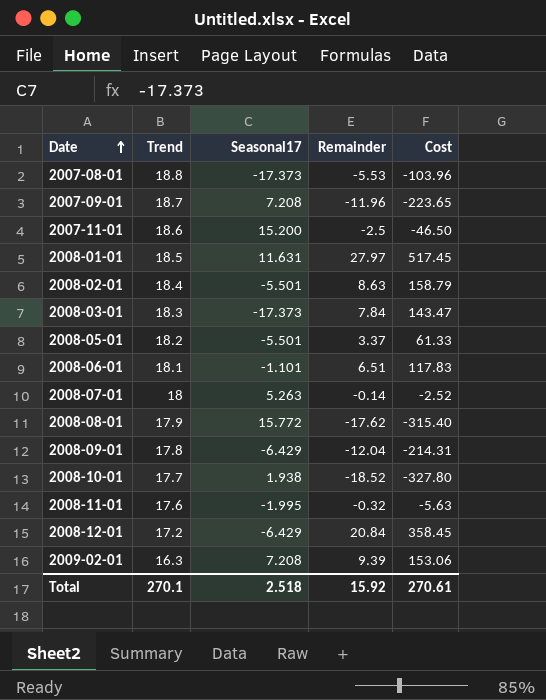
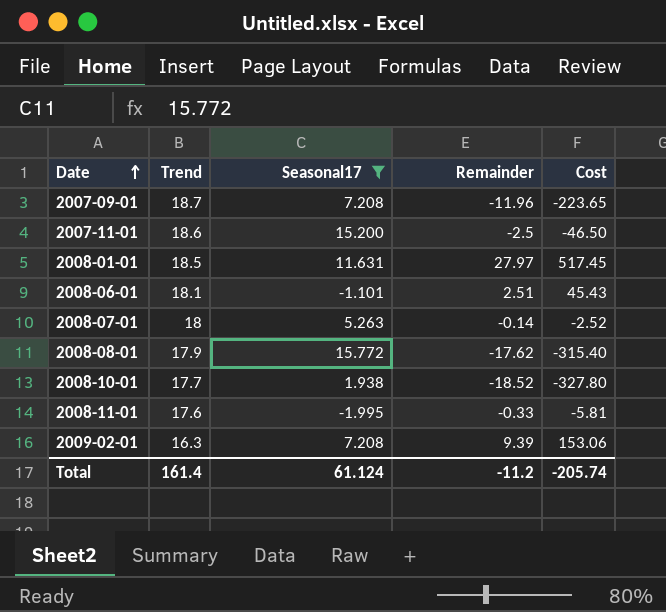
filter: none -> Seasonal17 >= -1.995
2008-06-01 | Remainder: 6.51 -> 2.51
2008-06-01 | Cost: 117.83 -> 45.43
2008-11-01 | Remainder: -0.32 -> -0.33
2008-11-01 | Cost: -5.63 -> -5.81
Total | Trend: 270.1 -> 161.4
Total | Seasonal17: 2.518 -> 61.124
Total | Remainder: 15.92 -> -11.2
Total | Cost: 270.61 -> -205.74

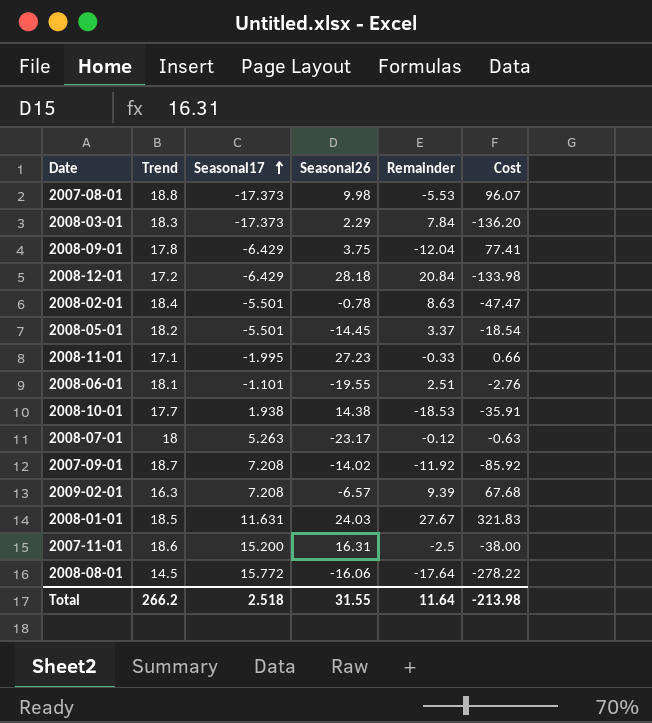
filter: Seasonal17 >= -1.995 -> none
row order: Date ascending -> Seasonal17 ascending
column Seasonal26 | position: none -> 4
column Cost | formula: [Trend] * [Remainder] -> [Seasonal17] * [Remainder]
2008-11-01 | Trend: 17.6 -> 17.1
2008-10-01 | Remainder: -18.52 -> -18.53
2008-07-01 | Remainder: -0.14 -> -0.12
2007-09-01 | Remainder: -11.96 -> -11.92
2008-01-01 | Remainder: 27.97 -> 27.67
2008-08-01 | Trend: 17.9 -> 14.5
2008-08-01 | Remainder: -17.62 -> -17.64
Total | Trend: 161.4 -> 266.2
Total | Seasonal17: 61.124 -> 2.518
Total | Remainder: -11.2 -> 11.64
Total | Cost: -205.74 -> -213.98

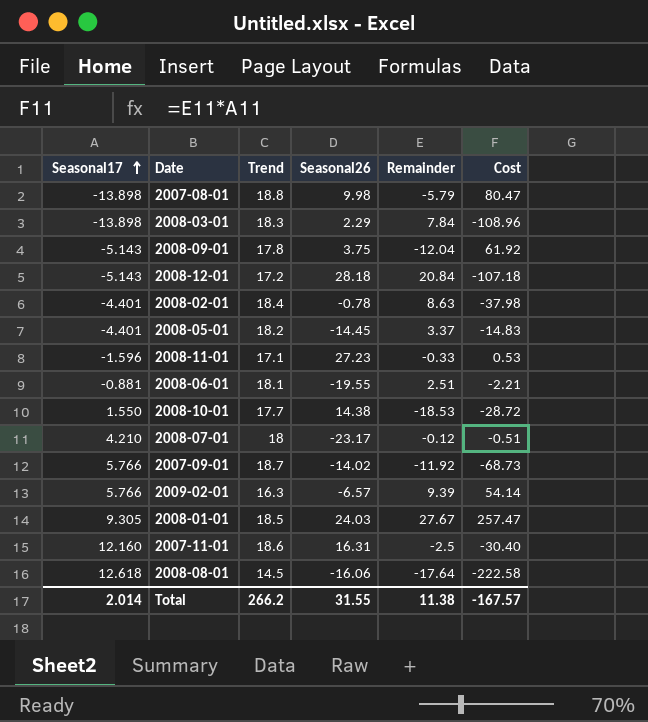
column Seasonal17 | position: 3 -> 1
2007-08-01 | Seasonal17: -17.373 -> -13.898
2007-08-01 | Remainder: -5.53 -> -5.79
2007-08-01 | Cost: 96.07 -> 80.47
2008-03-01 | Seasonal17: -17.373 -> -13.898
2008-03-01 | Cost: -136.20 -> -108.96
2008-09-01 | Seasonal17: -6.429 -> -5.143
2008-09-01 | Cost: 77.41 -> 61.92
2008-12-01 | Seasonal17: -6.429 -> -5.143
2008-12-01 | Cost: -133.98 -> -107.18
2008-02-01 | Seasonal17: -5.501 -> -4.401
2008-02-01 | Cost: -47.47 -> -37.98
2008-05-01 | Seasonal17: -5.501 -> -4.401
2008-05-01 | Cost: -18.54 -> -14.83
2008-11-01 | Seasonal17: -1.995 -> -1.596
2008-11-01 | Cost: 0.66 -> 0.53
2008-06-01 | Seasonal17: -1.101 -> -0.881
2008-06-01 | Cost: -2.76 -> -2.21
2008-10-01 | Seasonal17: 1.938 -> 1.550
2008-10-01 | Cost: -35.91 -> -28.72
2008-07-01 | Seasonal17: 5.263 -> 4.210
2008-07-01 | Cost: -0.63 -> -0.51
2007-09-01 | Seasonal17: 7.208 -> 5.766
2007-09-01 | Cost: -85.92 -> -68.73
2009-02-01 | Seasonal17: 7.208 -> 5.766
2009-02-01 | Cost: 67.68 -> 54.14
2008-01-01 | Seasonal17: 11.631 -> 9.305
2008-01-01 | Cost: 321.83 -> 257.47
2007-11-01 | Seasonal17: 15.200 -> 12.160
2007-11-01 | Cost: -38.00 -> -30.40
2008-08-01 | Seasonal17: 15.772 -> 12.618
2008-08-01 | Cost: -278.22 -> -222.58
Total | Seasonal17: 2.518 -> 2.014
Total | Remainder: 11.64 -> 11.38
Total | Cost: -213.98 -> -167.57

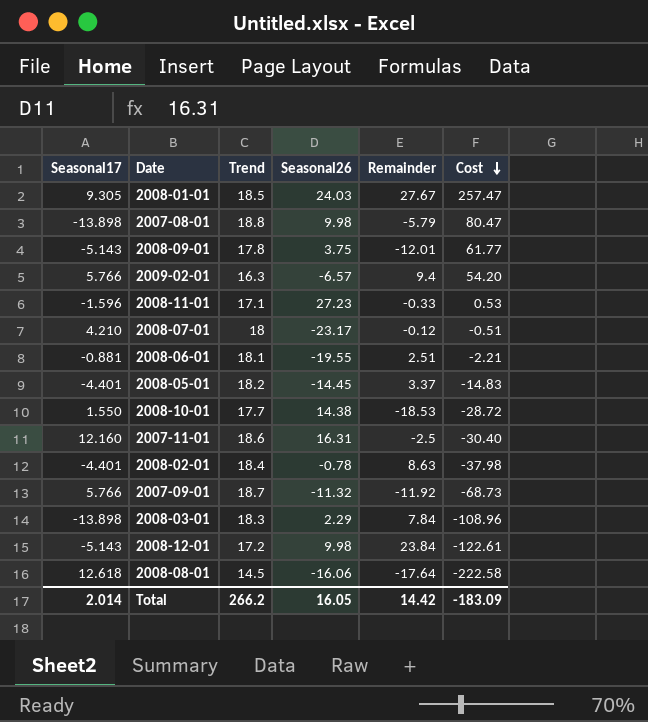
row order: Seasonal17 ascending -> Cost descending
2008-09-01 | Remainder: -12.04 -> -12.01
2008-09-01 | Cost: 61.92 -> 61.77
2009-02-01 | Remainder: 9.39 -> 9.4
2009-02-01 | Cost: 54.14 -> 54.20
2007-09-01 | Seasonal26: -14.02 -> -11.32
2008-12-01 | Seasonal26: 28.18 -> 9.98
2008-12-01 | Remainder: 20.84 -> 23.84
2008-12-01 | Cost: -107.18 -> -122.61
Total | Seasonal26: 31.55 -> 16.05
Total | Remainder: 11.38 -> 14.42
Total | Cost: -167.57 -> -183.09

